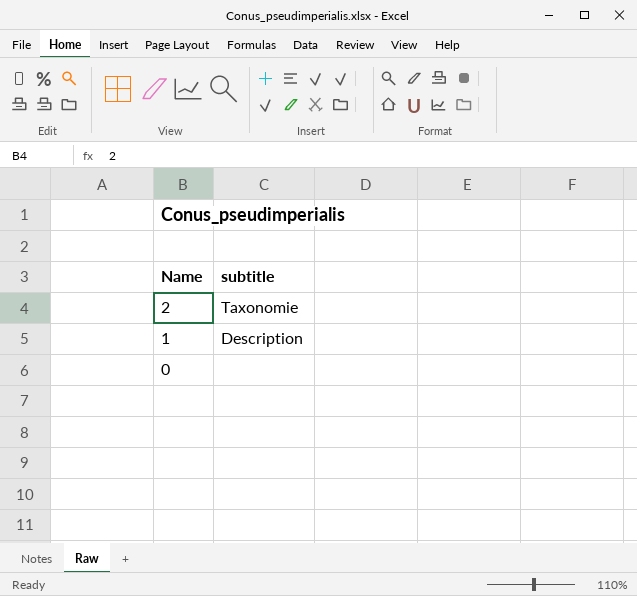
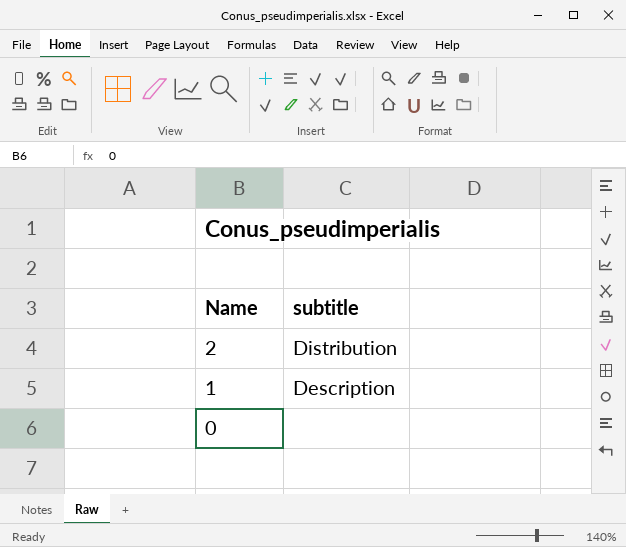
2 | subtitle: Taxonomie -> Distribution

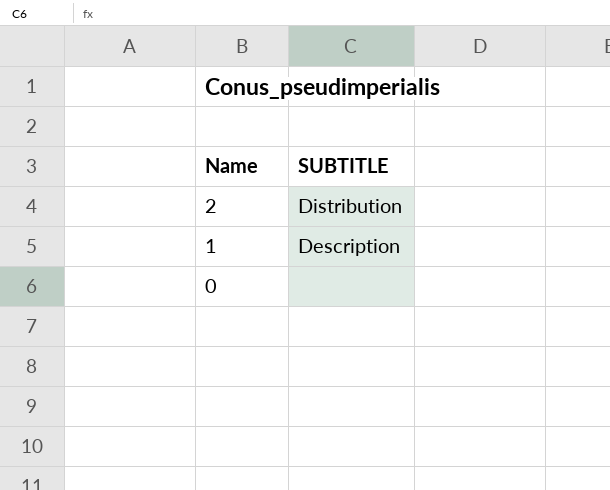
column name: subtitle -> SUBTITLE

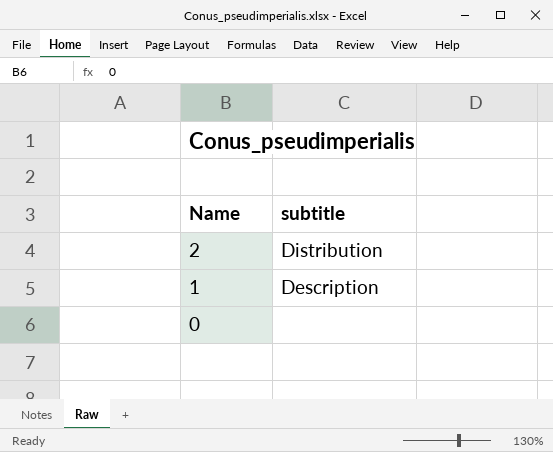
column name: SUBTITLE -> subtitle

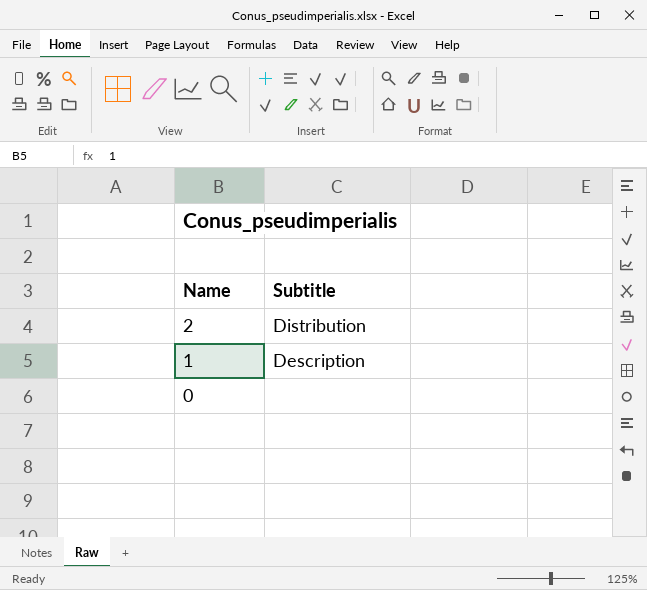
column name: subtitle -> Subtitle

